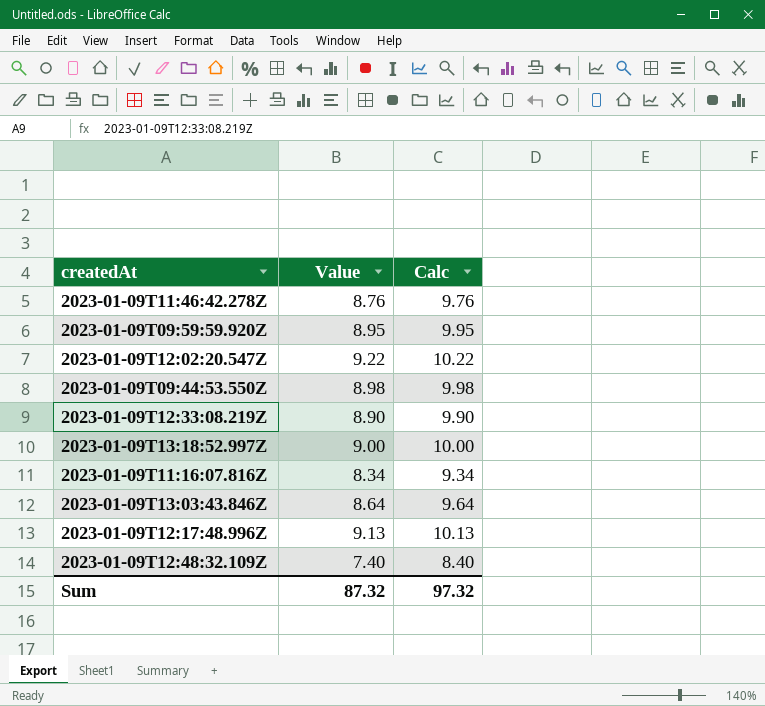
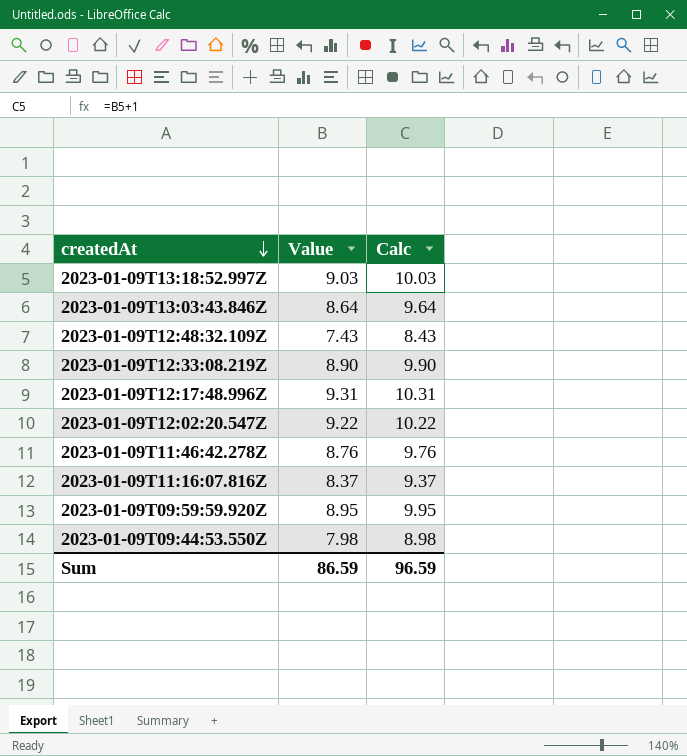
row order: none -> createdAt descending
2023-01-09T13:18:52.997Z | Value: 9.00 -> 9.03
2023-01-09T13:18:52.997Z | Calc: 10.00 -> 10.03
2023-01-09T12:48:32.109Z | Value: 7.40 -> 7.43
2023-01-09T12:48:32.109Z | Calc: 8.40 -> 8.43
2023-01-09T12:17:48.996Z | Value: 9.13 -> 9.31
2023-01-09T12:17:48.996Z | Calc: 10.13 -> 10.31
2023-01-09T11:16:07.816Z | Value: 8.34 -> 8.37
2023-01-09T11:16:07.816Z | Calc: 9.34 -> 9.37
2023-01-09T09:44:53.550Z | Value: 8.98 -> 7.98
2023-01-09T09:44:53.550Z | Calc: 9.98 -> 8.98
Sum | Value: 87.32 -> 86.59
Sum | Calc: 97.32 -> 96.59

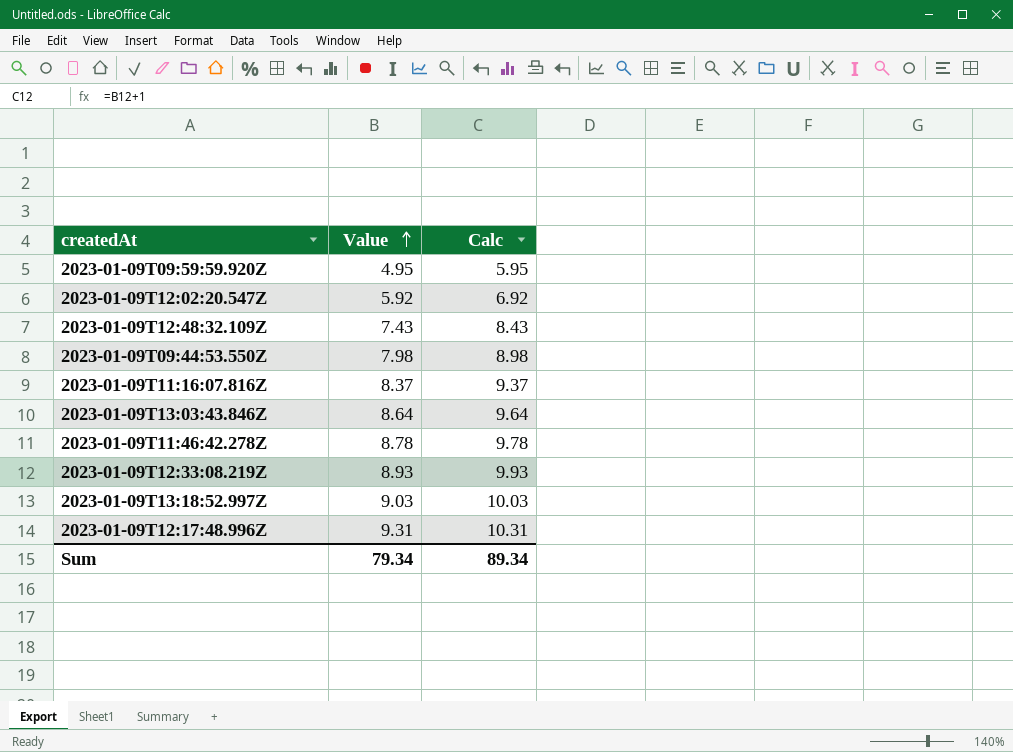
row order: createdAt descending -> Value ascending
2023-01-09T09:59:59.920Z | Value: 8.95 -> 4.95
2023-01-09T09:59:59.920Z | Calc: 9.95 -> 5.95
2023-01-09T12:02:20.547Z | Value: 9.22 -> 5.92
2023-01-09T12:02:20.547Z | Calc: 10.22 -> 6.92
2023-01-09T11:46:42.278Z | Value: 8.76 -> 8.78
2023-01-09T11:46:42.278Z | Calc: 9.76 -> 9.78
2023-01-09T12:33:08.219Z | Value: 8.90 -> 8.93
2023-01-09T12:33:08.219Z | Calc: 9.90 -> 9.93
Sum | Value: 86.59 -> 79.34
Sum | Calc: 96.59 -> 89.34

